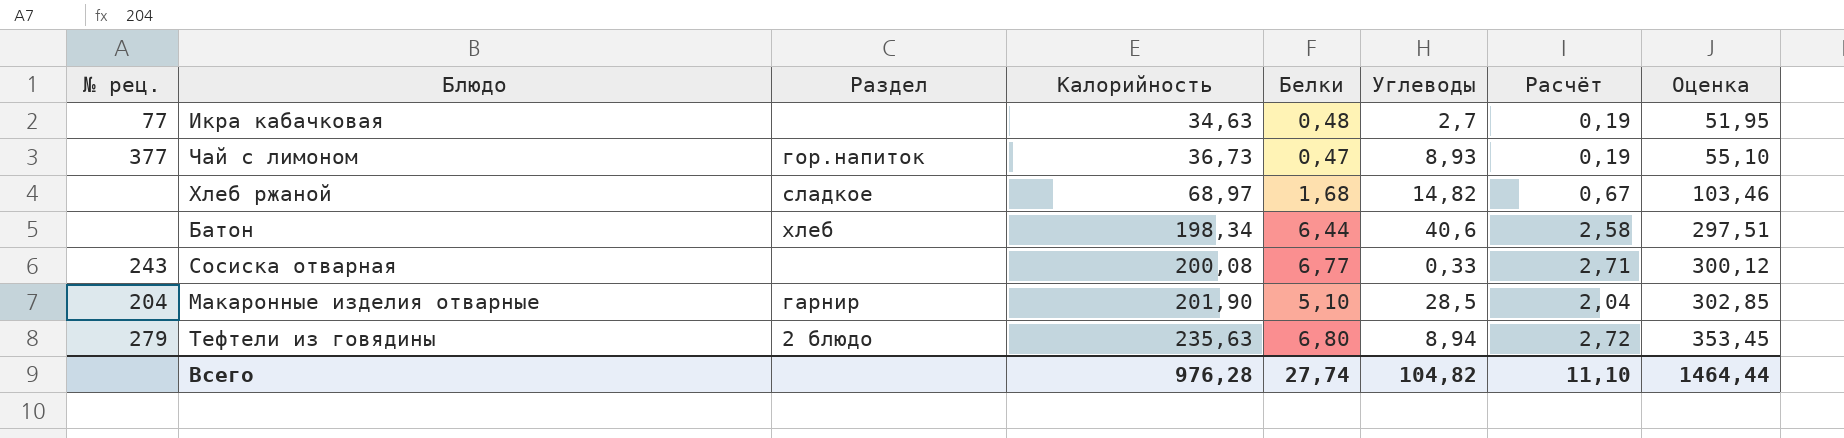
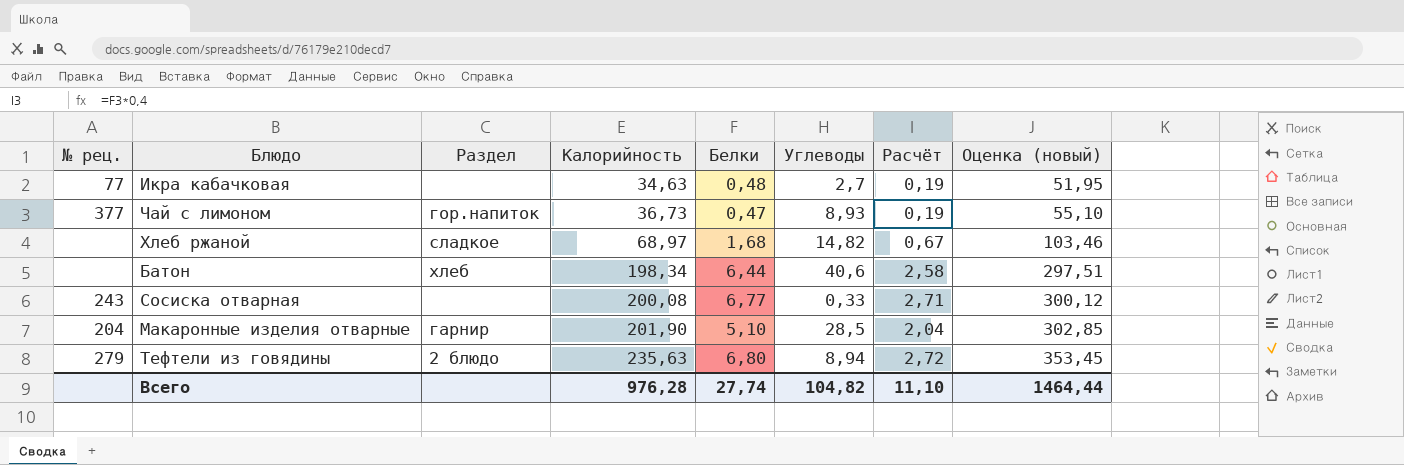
column name: Оценка -> Оценка (новый)

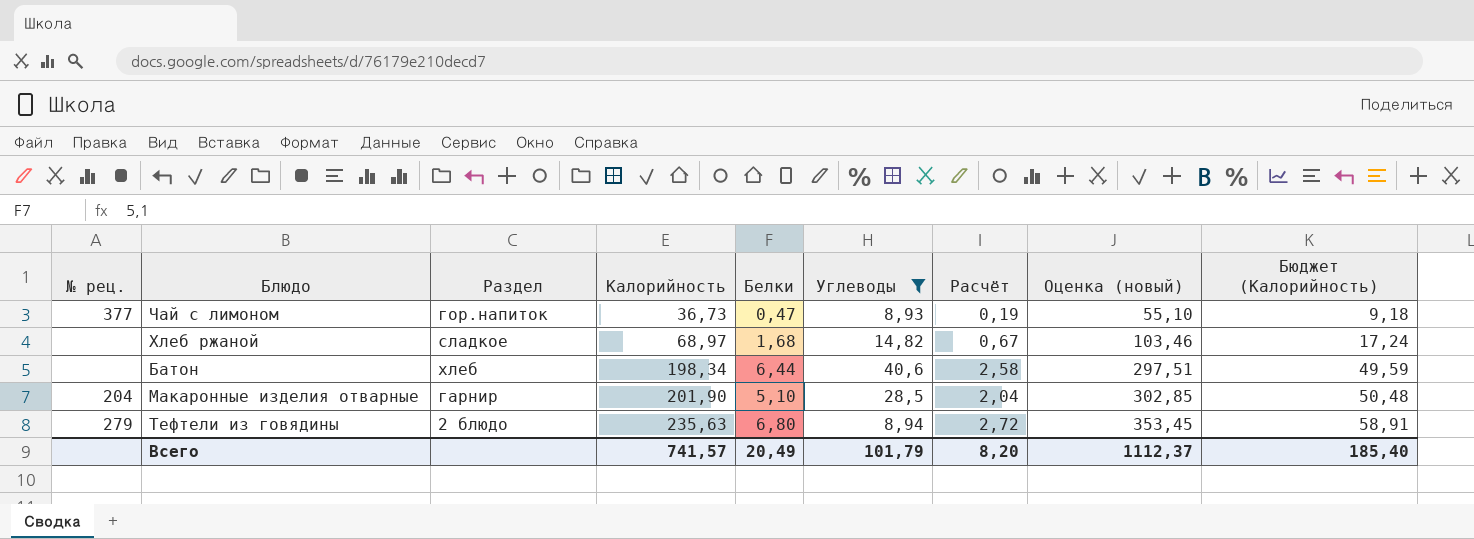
filter: none -> Углеводы >= 8,93
column Бюджет (Калорийность) | formula: none -> [Калорийность] * 0,25
Всего | Калорийность: 976,28 -> 741,57
Всего | Белки: 27,74 -> 20,49
Всего | Углеводы: 104,82 -> 101,79
Всего | Расчёт: 11,10 -> 8,20
Всего | Оценка (новый): 1464,44 -> 1112,37

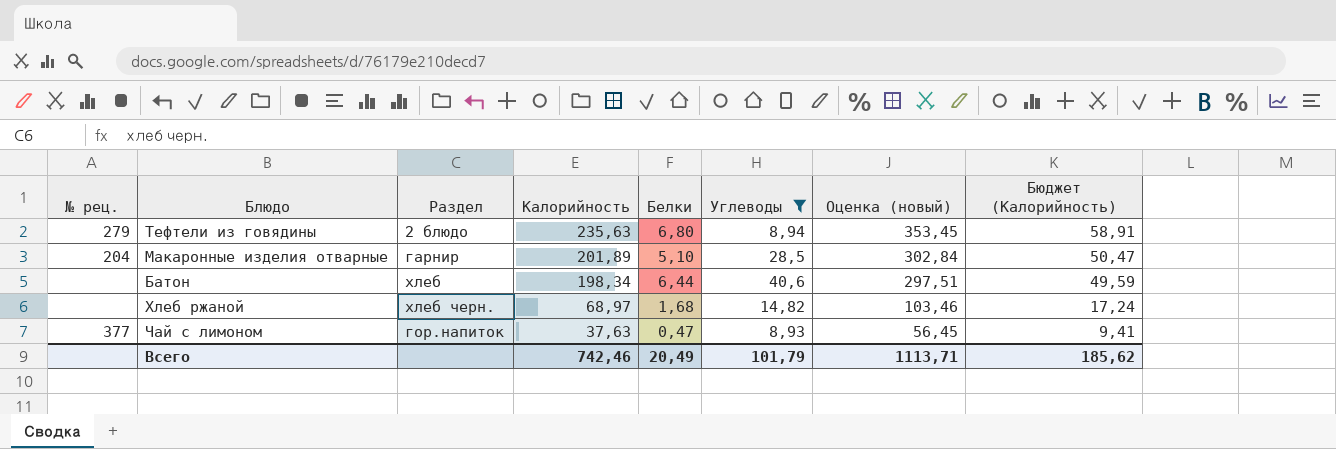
row order: Калорийность ascending -> Калорийность descending
column Расчёт | formula: [Белки] * 0,4 -> none
Макаронные изделия отварные | Калорийность: 201,90 -> 201,89
Макаронные изделия отварные | Оценка (новый): 302,85 -> 302,84
Макаронные изделия отварные | Бюджет (Калорийность): 50,48 -> 50,47
Хлеб ржаной | Раздел: сладкое -> хлеб черн.
Чай с лимоном | Калорийность: 36,73 -> 37,63
Чай с лимоном | Оценка (новый): 55,10 -> 56,45
Чай с лимоном | Бюджет (Калорийность): 9,18 -> 9,41
Всего | Калорийность: 741,57 -> 742,46
Всего | Оценка (новый): 1112,37 -> 1113,71
Всего | Бюджет (Калорийность): 185,40 -> 185,62

